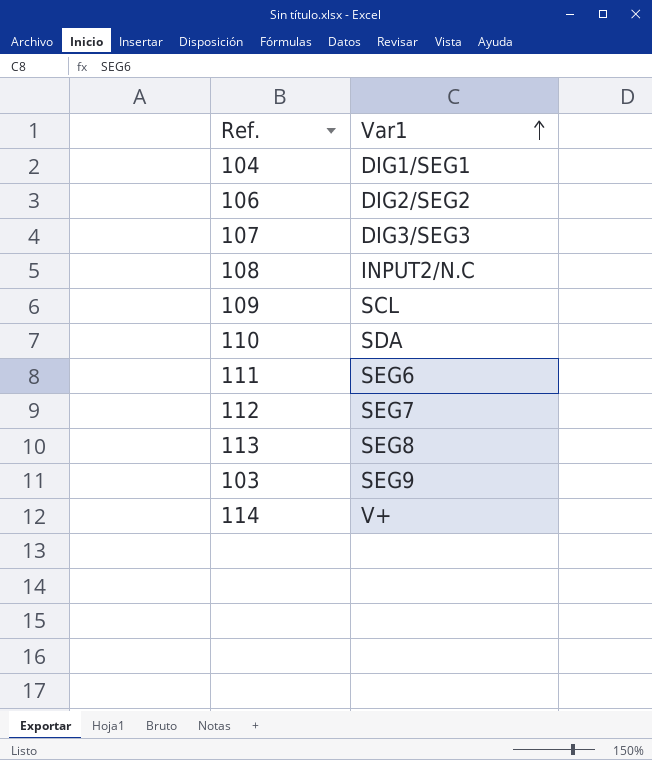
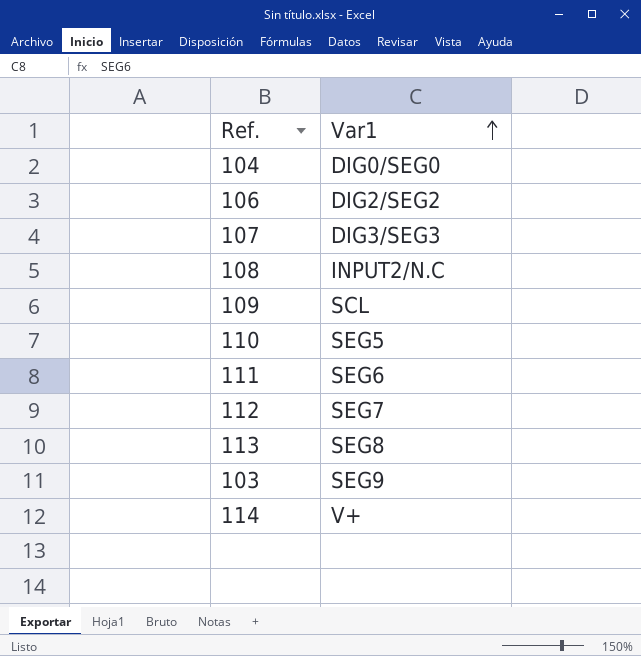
104 | Var1: DIG1/SEG1 -> DIG0/SEG0
110 | Var1: SDA -> SEG5

